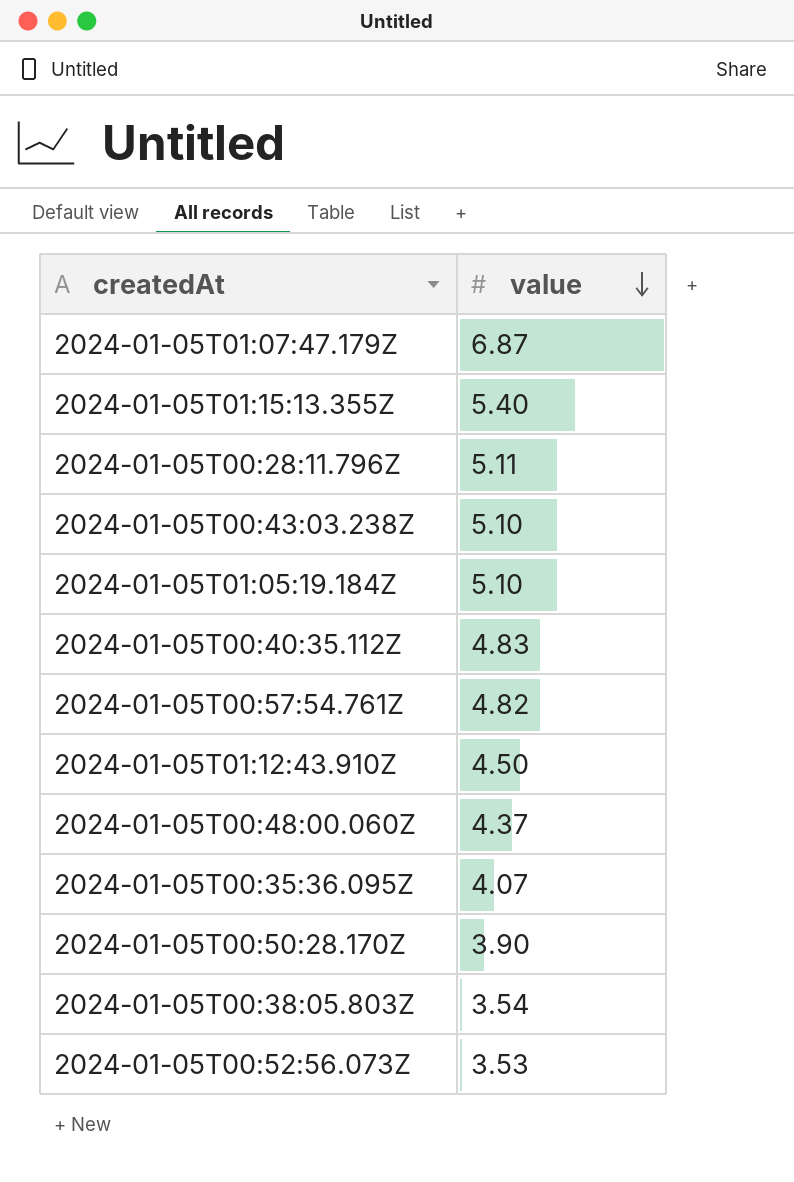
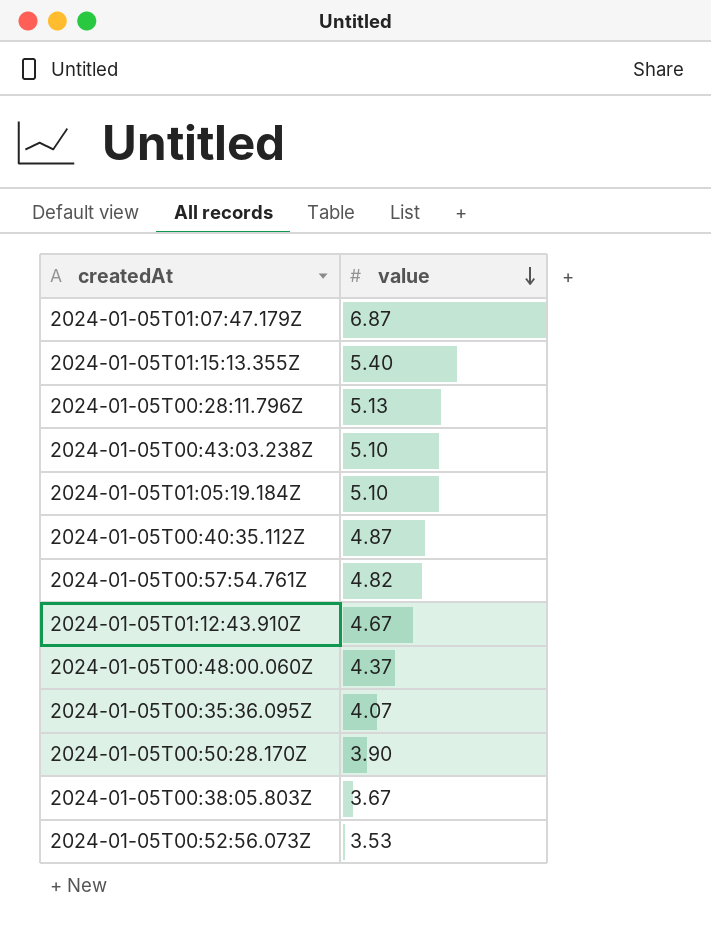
2024-01-05T00:28:11.796Z | value: 5.11 -> 5.13
2024-01-05T00:40:35.112Z | value: 4.83 -> 4.87
2024-01-05T01:12:43.910Z | value: 4.50 -> 4.67
2024-01-05T00:38:05.803Z | value: 3.54 -> 3.67

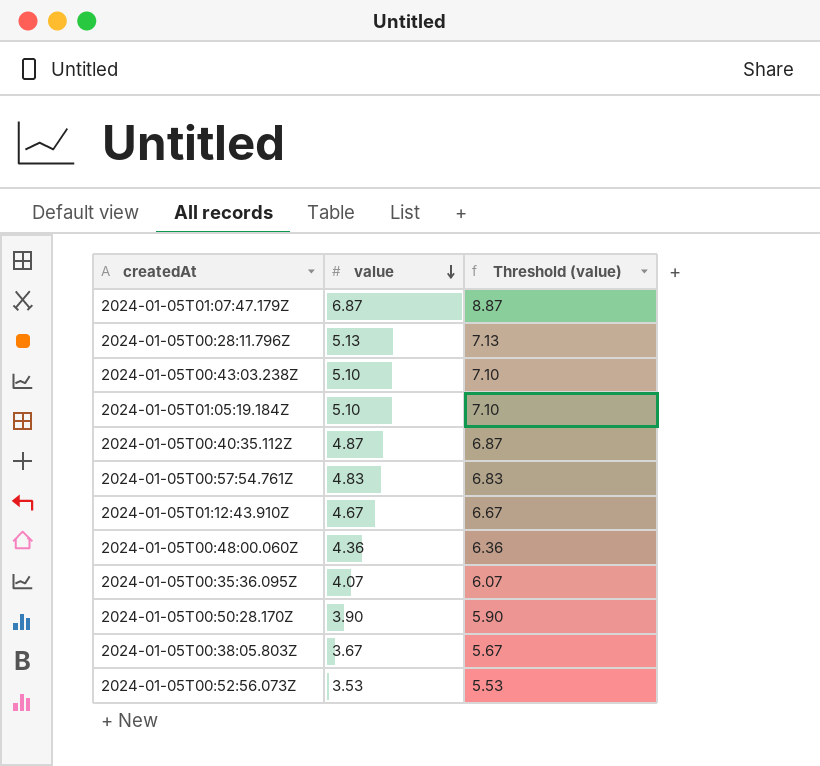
column Threshold (value) | formula: none -> [value] + 2
row 2024-01-05T01:15:13.355Z: 5.40 -> none
2024-01-05T00:57:54.761Z | value: 4.82 -> 4.83
2024-01-05T00:48:00.060Z | value: 4.37 -> 4.36

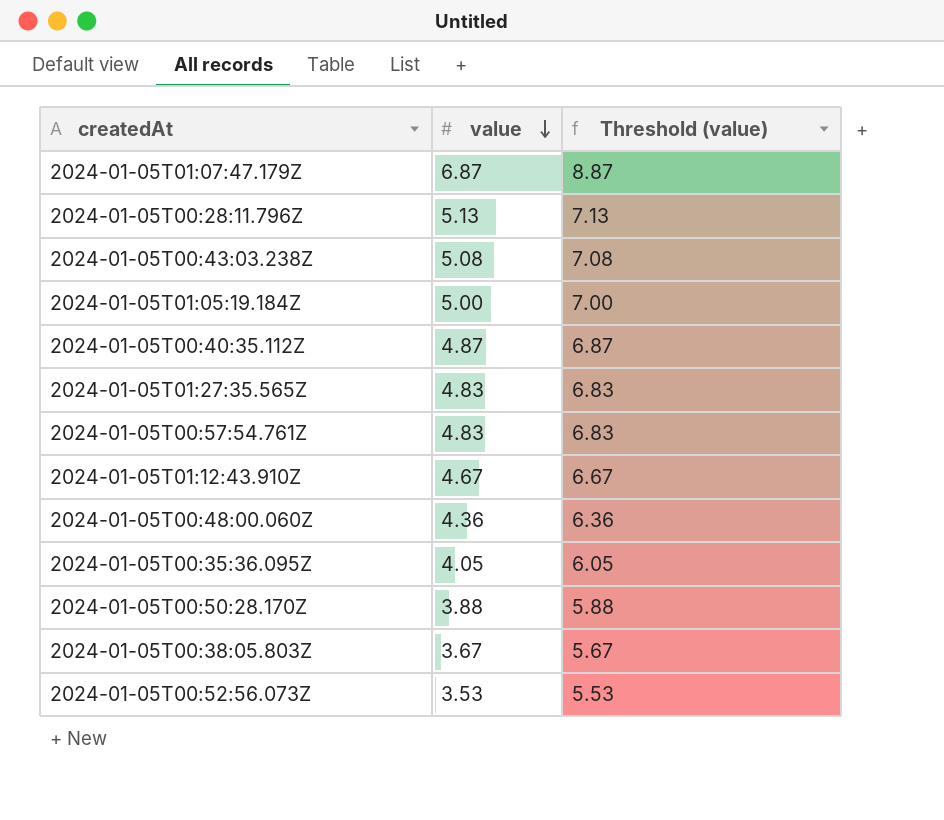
2024-01-05T00:43:03.238Z | value: 5.10 -> 5.08
2024-01-05T00:43:03.238Z | Threshold (value): 7.10 -> 7.08
2024-01-05T01:05:19.184Z | value: 5.10 -> 5.00
2024-01-05T01:05:19.184Z | Threshold (value): 7.10 -> 7.00
row 2024-01-05T01:27:35.565Z: none -> 4.83 | 6.83
2024-01-05T00:35:36.095Z | value: 4.07 -> 4.05
2024-01-05T00:35:36.095Z | Threshold (value): 6.07 -> 6.05
2024-01-05T00:50:28.170Z | value: 3.90 -> 3.88
2024-01-05T00:50:28.170Z | Threshold (value): 5.90 -> 5.88

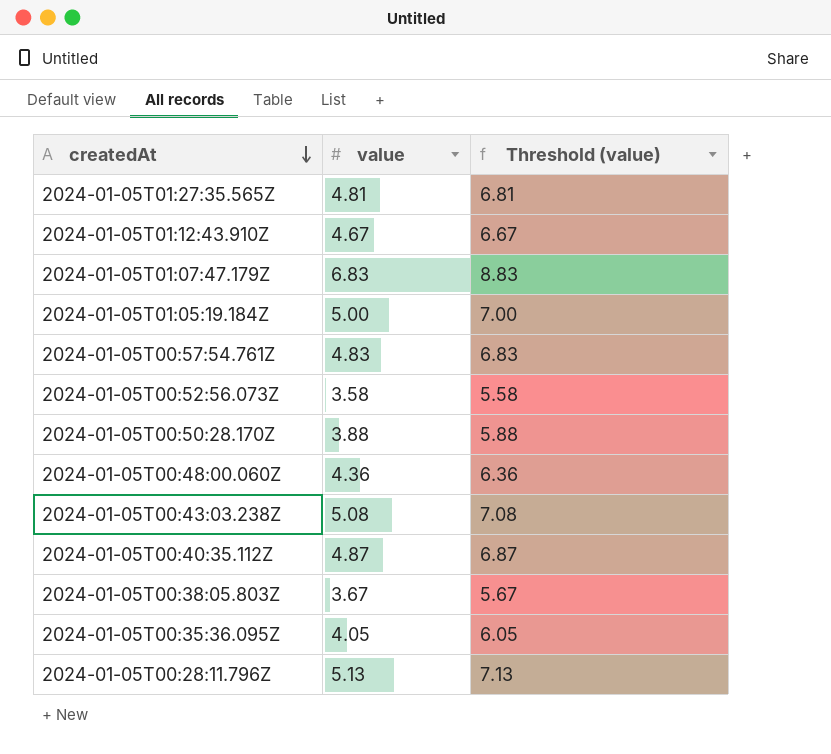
row order: value descending -> createdAt descending
2024-01-05T01:27:35.565Z | value: 4.83 -> 4.81
2024-01-05T01:27:35.565Z | Threshold (value): 6.83 -> 6.81
2024-01-05T01:07:47.179Z | value: 6.87 -> 6.83
2024-01-05T01:07:47.179Z | Threshold (value): 8.87 -> 8.83
2024-01-05T00:52:56.073Z | value: 3.53 -> 3.58
2024-01-05T00:52:56.073Z | Threshold (value): 5.53 -> 5.58

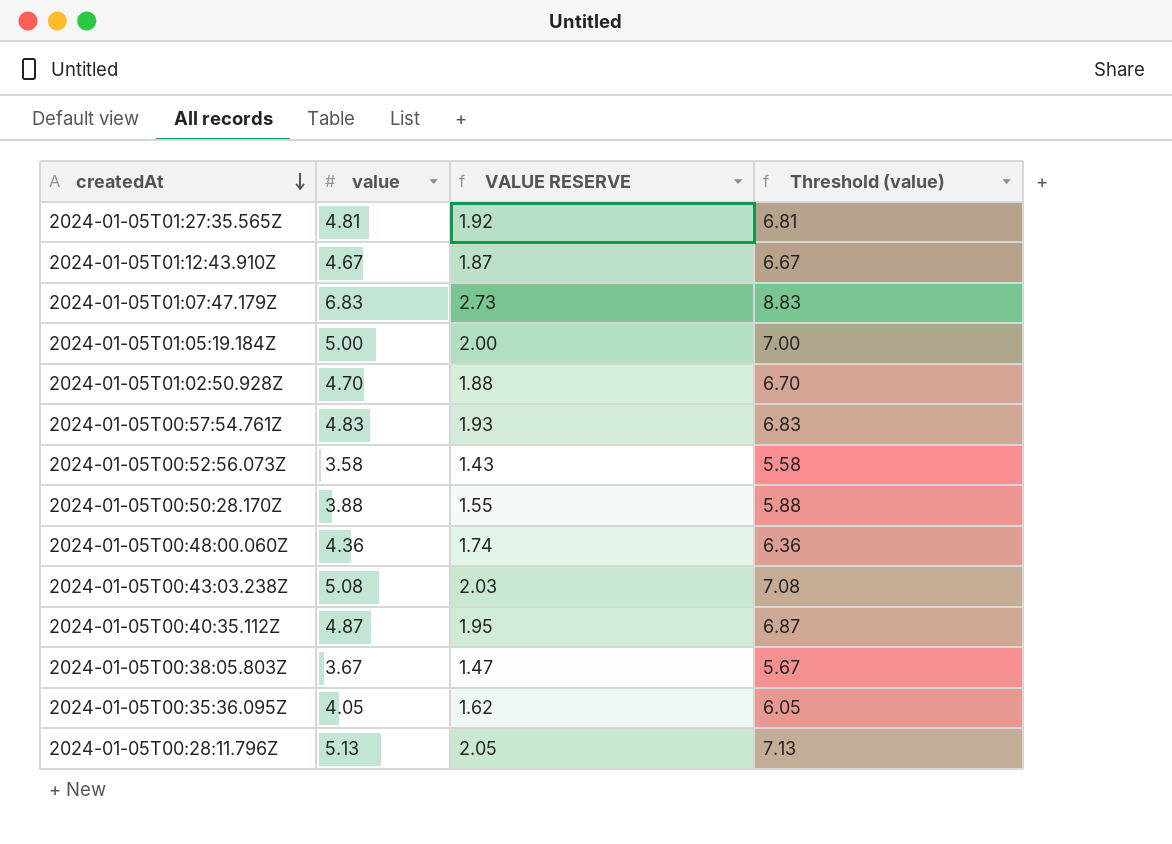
column VALUE RESERVE | formula: none -> [value] * 0.4
row 2024-01-05T01:02:50.928Z: none -> 4.70 | 1.88 | 6.70

